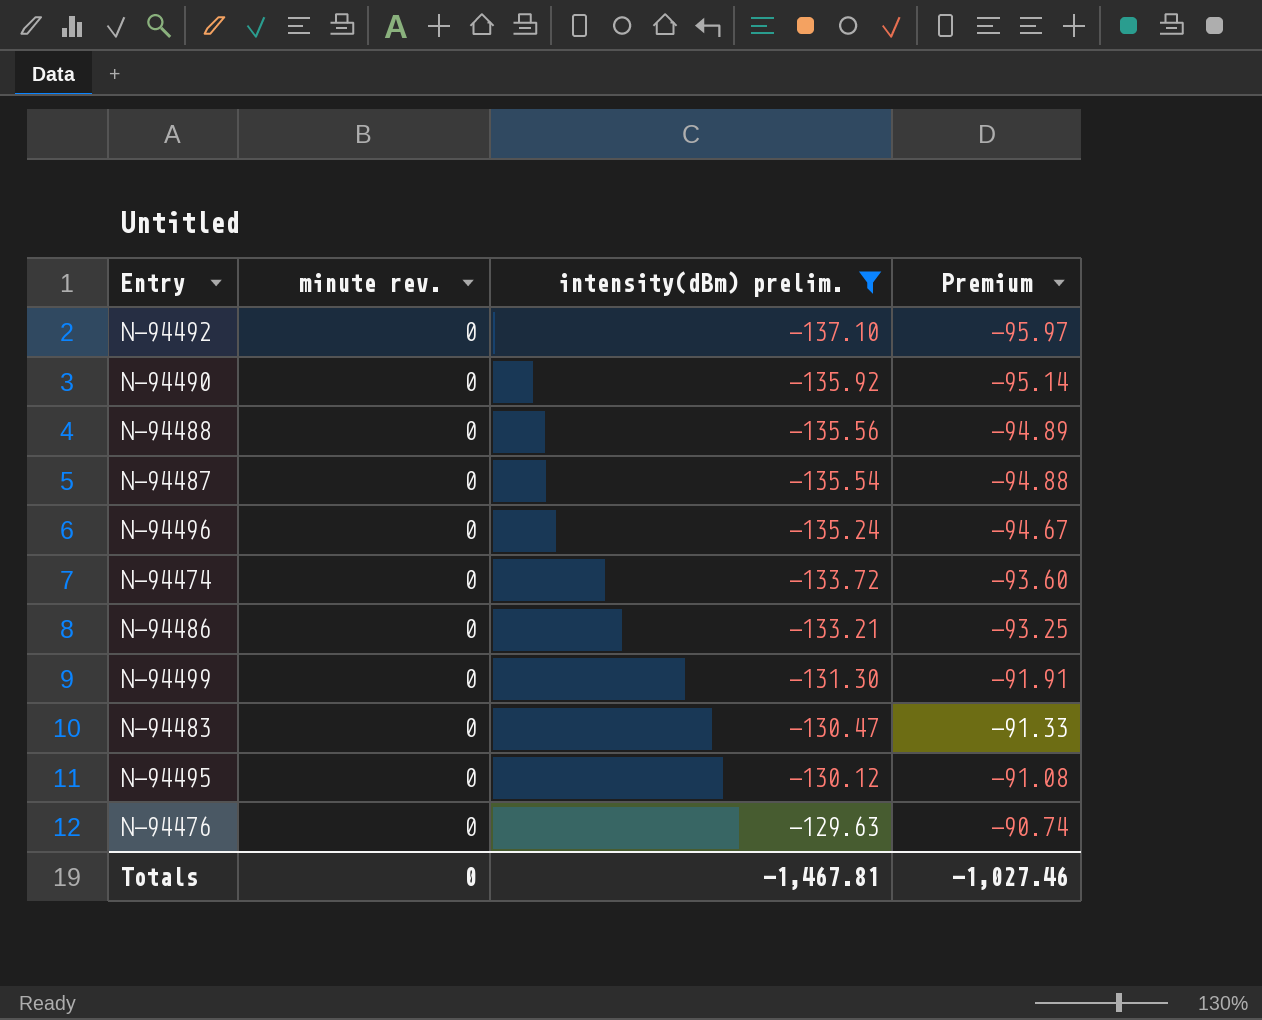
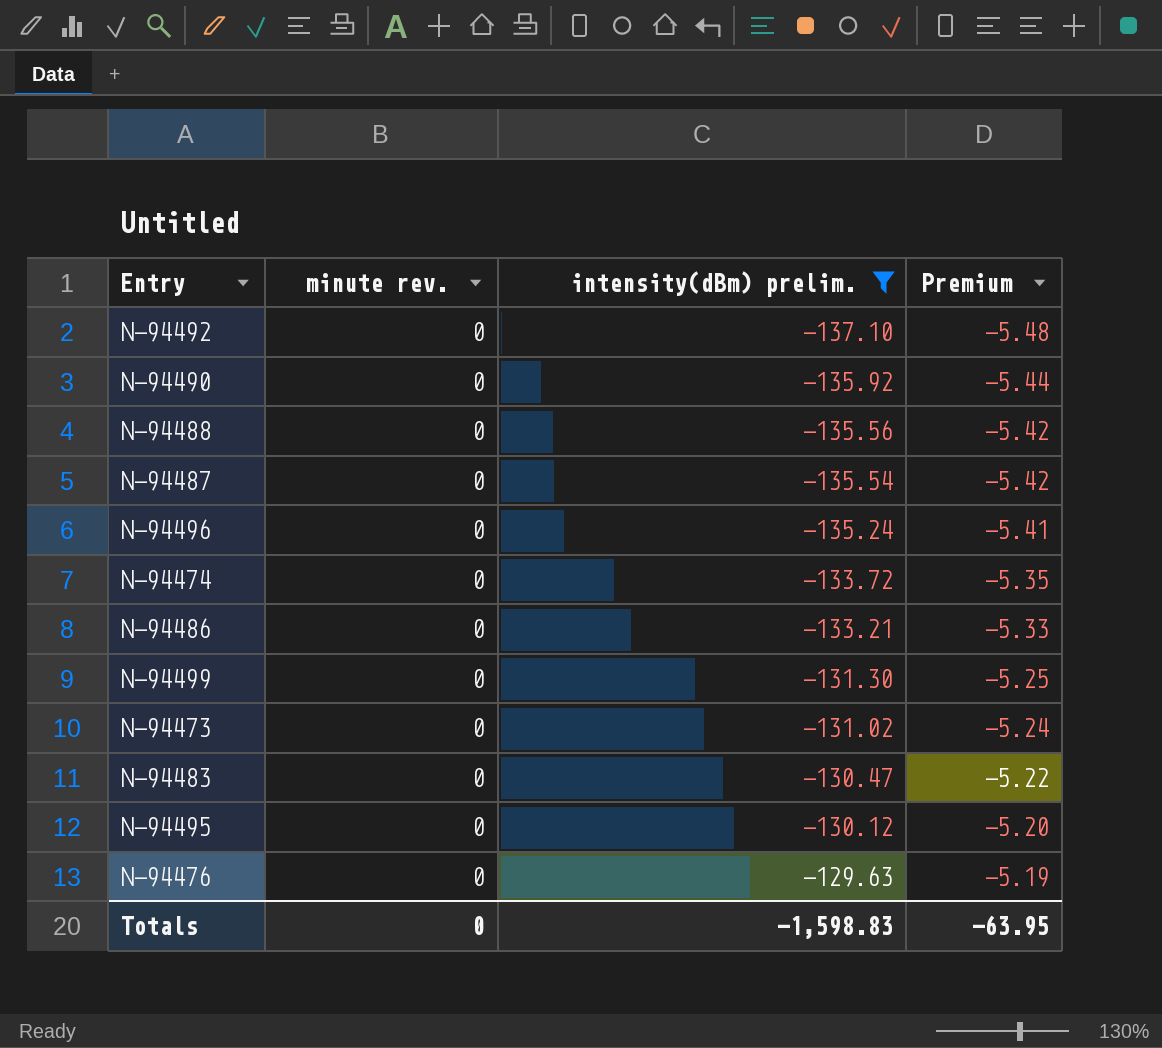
column Premium | formula: [intensity(dBm) prelim.] * 0.7 -> [intensity(dBm) prelim.] * 0.04
row N-94473: none -> 0 | -131.02 | -5.24
Totals | intensity(dBm) prelim.: -1,467.81 -> -1,598.83
Totals | Premium: -1,027.46 -> -63.95

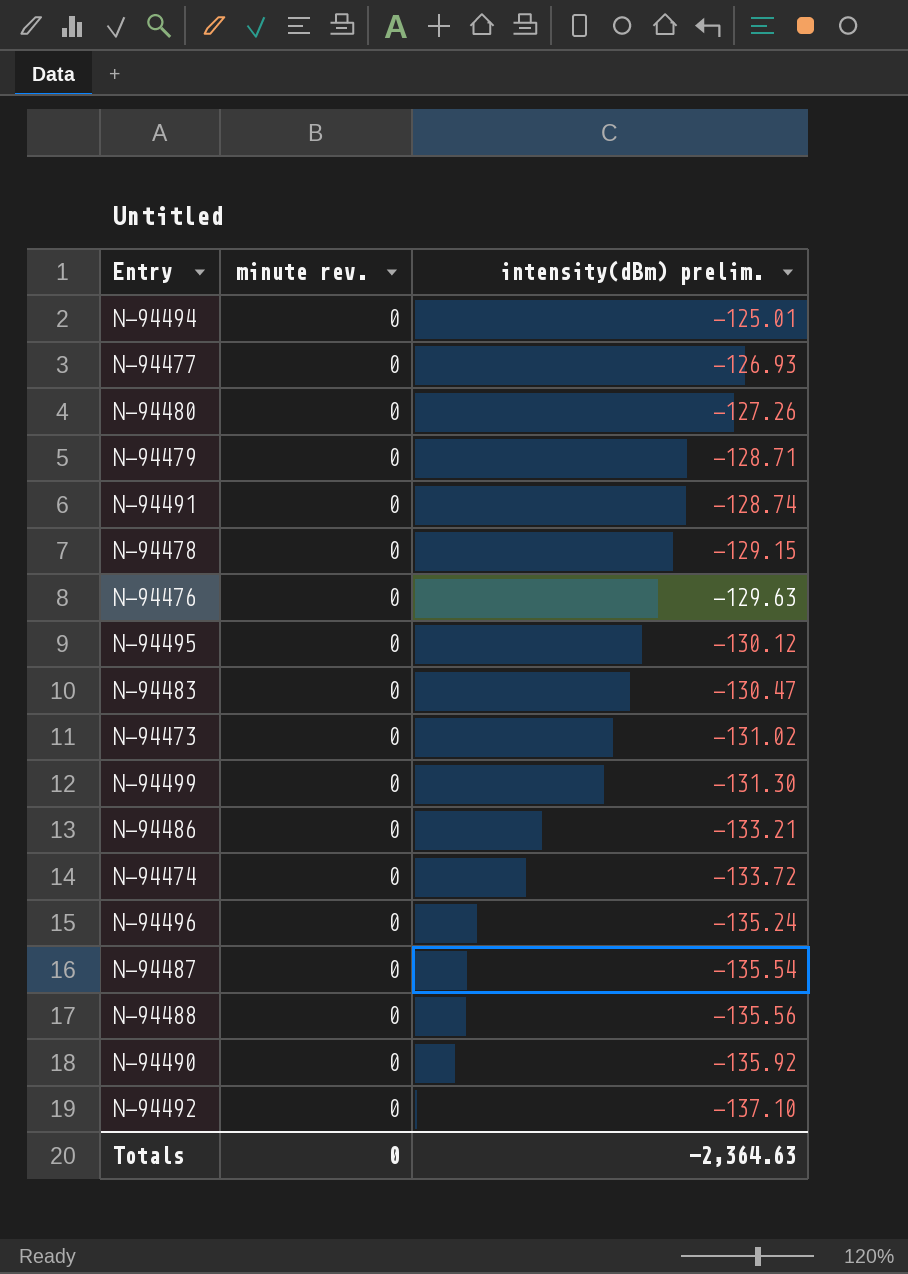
filter: intensity(dBm) prelim. <= -129.63 -> none
row order: intensity(dBm) prelim. ascending -> intensity(dBm) prelim. descending
column Premium | formula: [intensity(dBm) prelim.] * 0.04 -> none
Totals | intensity(dBm) prelim.: -1,598.83 -> -2,364.63

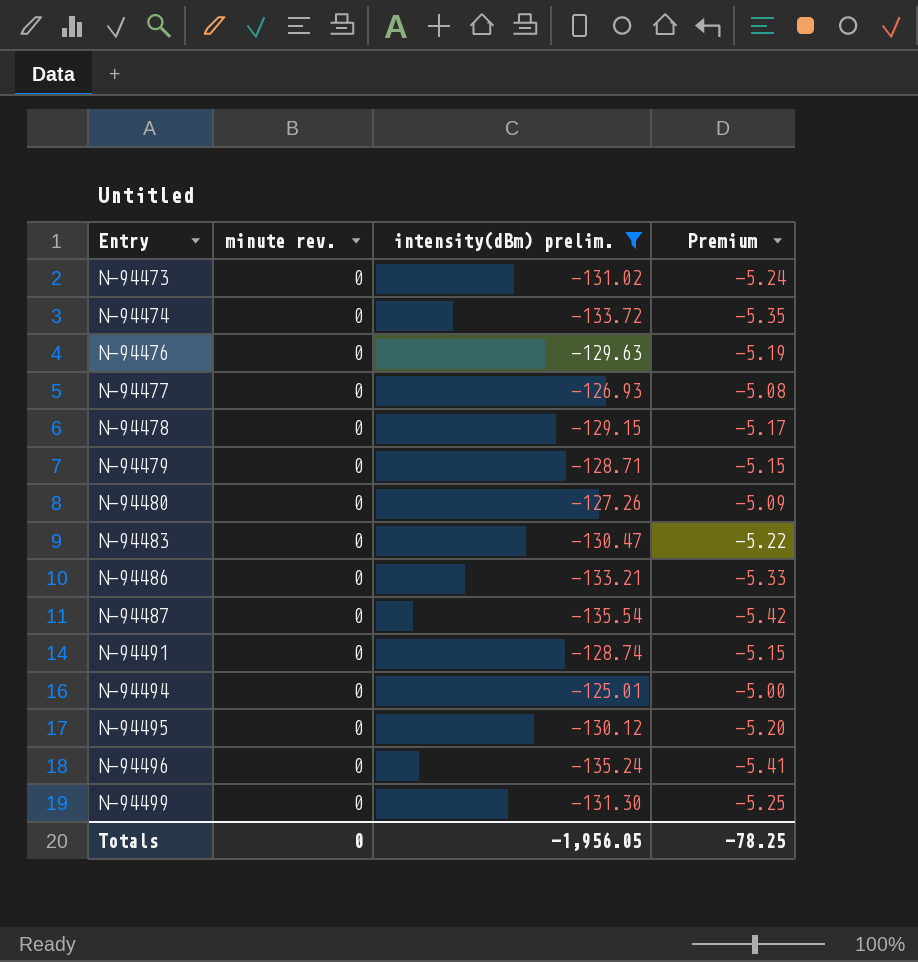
filter: none -> intensity(dBm) prelim. >= -135.54
row order: intensity(dBm) prelim. descending -> Entry ascending
column Premium | formula: none -> [intensity(dBm) prelim.] * 0.04
Totals | intensity(dBm) prelim.: -2,364.63 -> -1,956.05

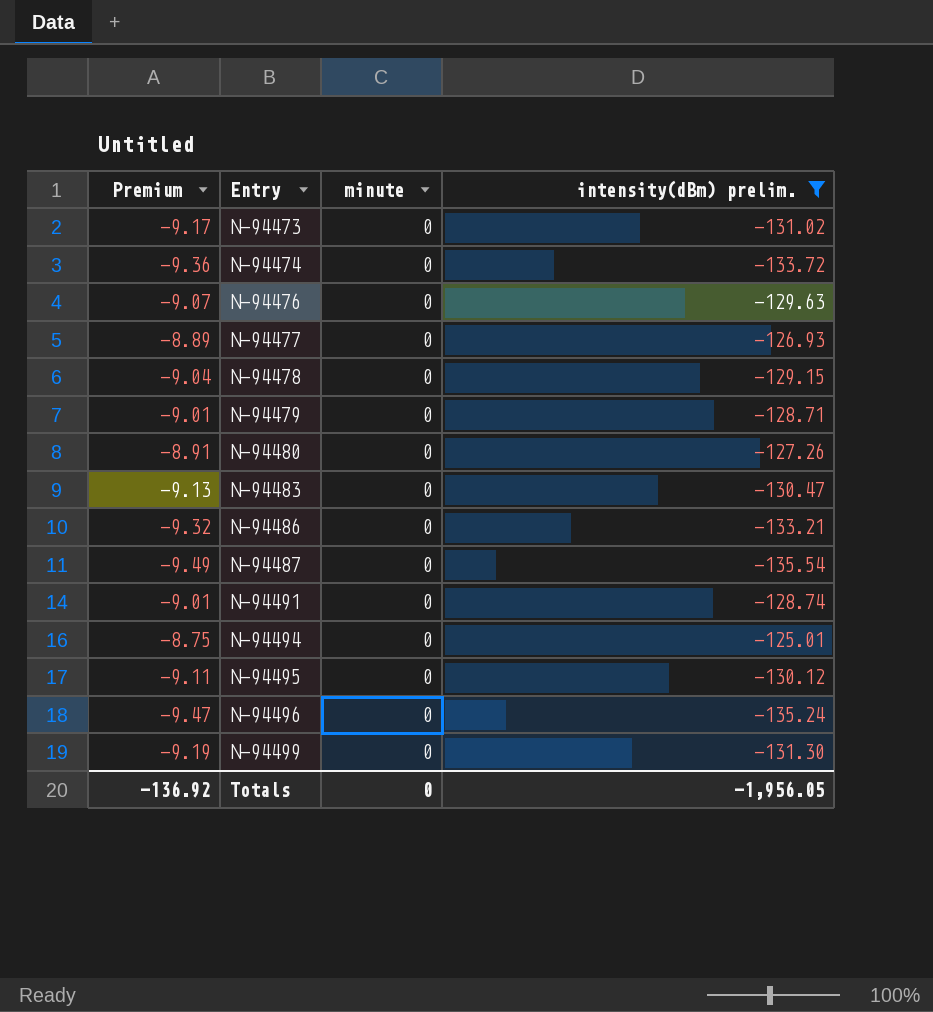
column Premium | formula: [intensity(dBm) prelim.] * 0.04 -> [intensity(dBm) prelim.] * 0.07
column Premium | position: 4 -> 1
column name: minute rev. -> minute
Totals | Premium: -78.25 -> -136.92

